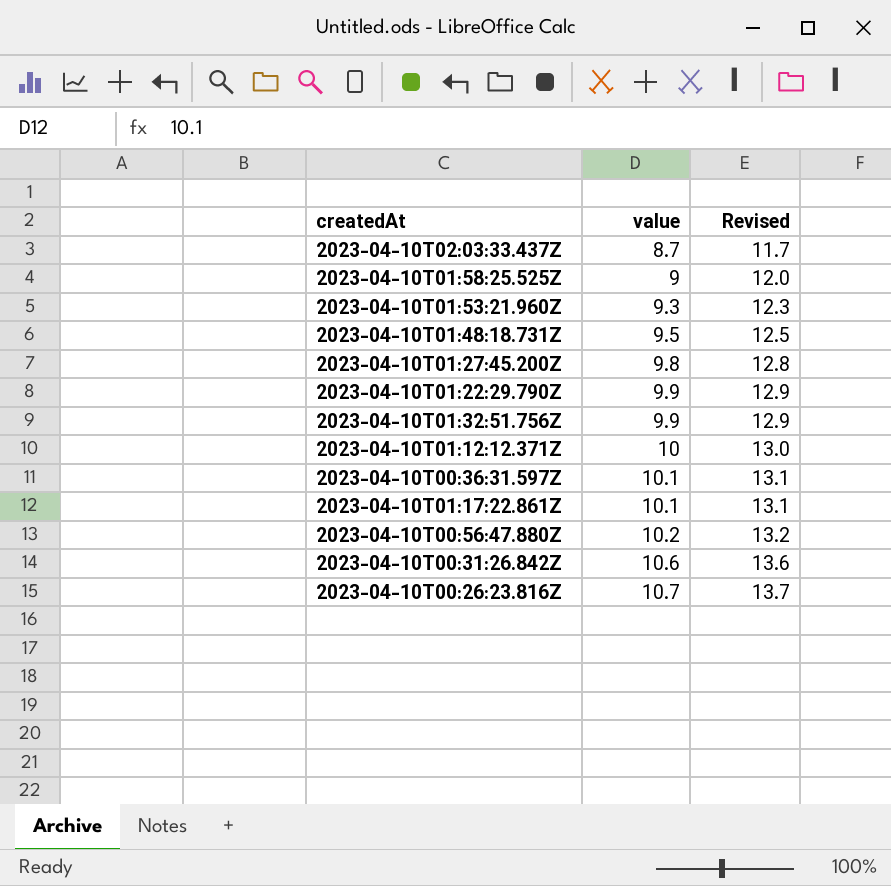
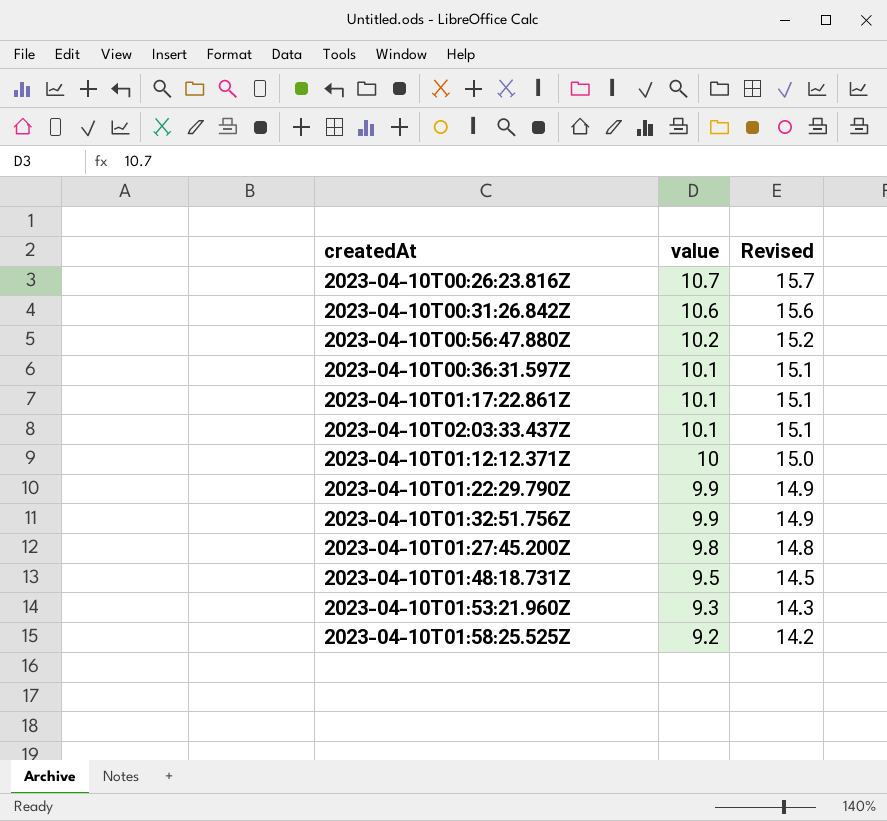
row order: value ascending -> value descending
column Revised | formula: [value] + 3 -> [value] + 5
2023-04-10T02:03:33.437Z | value: 8.7 -> 10.1
2023-04-10T01:58:25.525Z | value: 9 -> 9.2

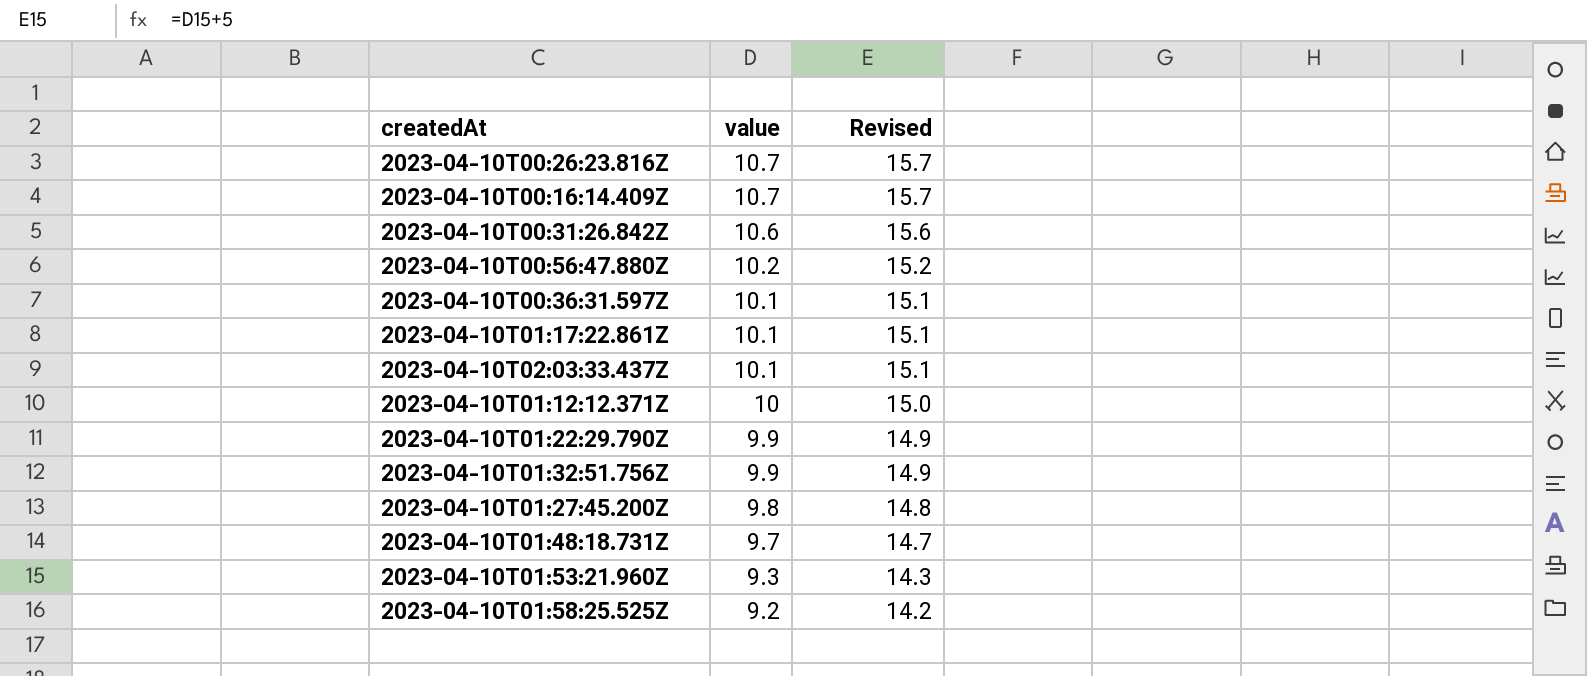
row 2023-04-10T00:16:14.409Z: none -> 10.7 | 15.7
2023-04-10T01:48:18.731Z | value: 9.5 -> 9.7
2023-04-10T01:48:18.731Z | Revised: 14.5 -> 14.7

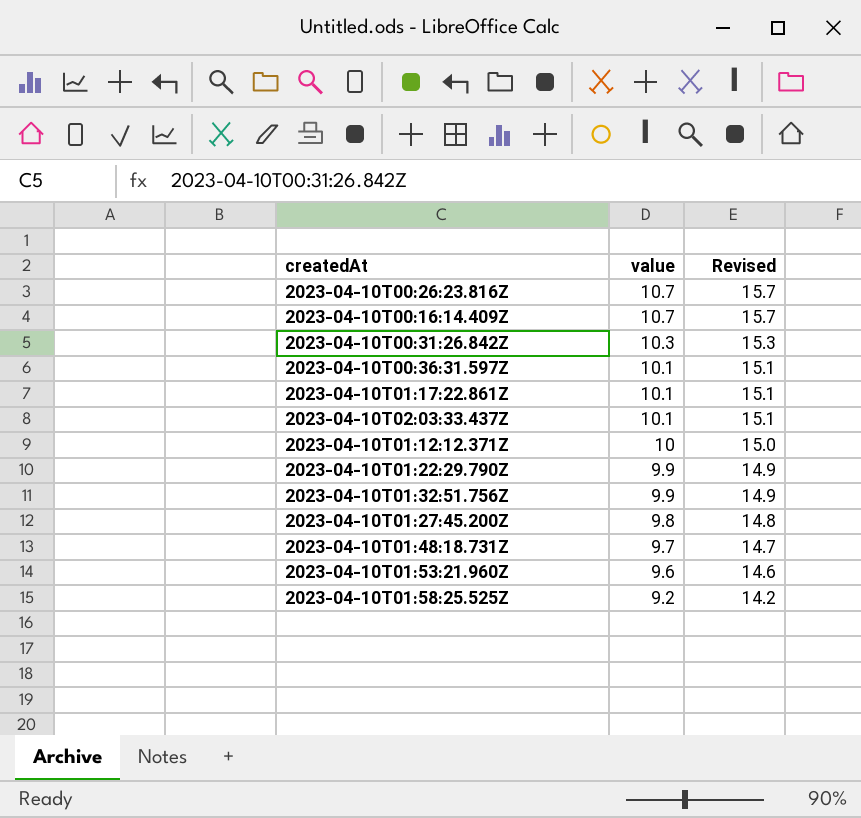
row 2023-04-10T00:56:47.880Z: 10.2 | 15.2 -> none
2023-04-10T00:31:26.842Z | value: 10.6 -> 10.3
2023-04-10T00:31:26.842Z | Revised: 15.6 -> 15.3
2023-04-10T01:53:21.960Z | value: 9.3 -> 9.6
2023-04-10T01:53:21.960Z | Revised: 14.3 -> 14.6

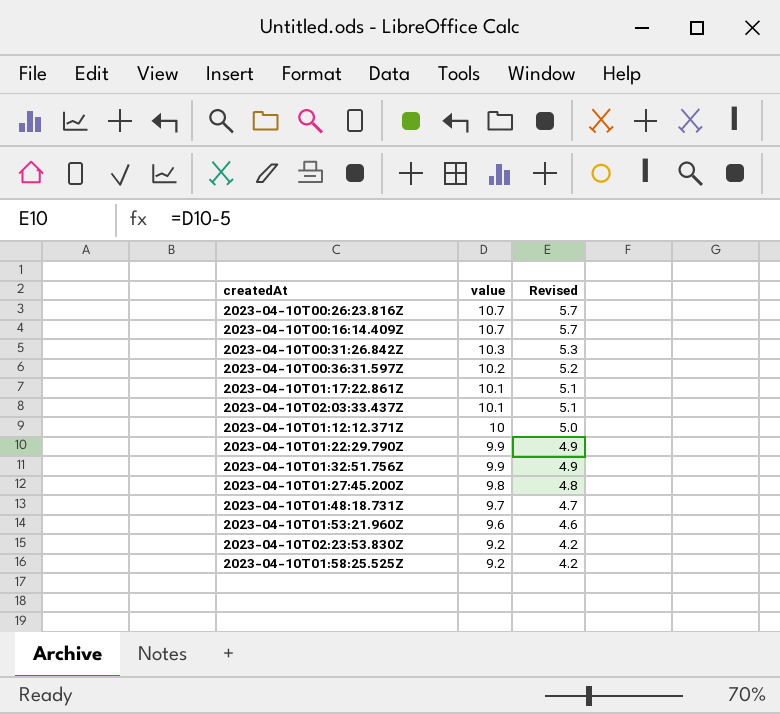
column Revised | formula: [value] + 5 -> [value] - 5
2023-04-10T00:36:31.597Z | value: 10.1 -> 10.2
row 2023-04-10T02:23:53.830Z: none -> 9.2 | 4.2

